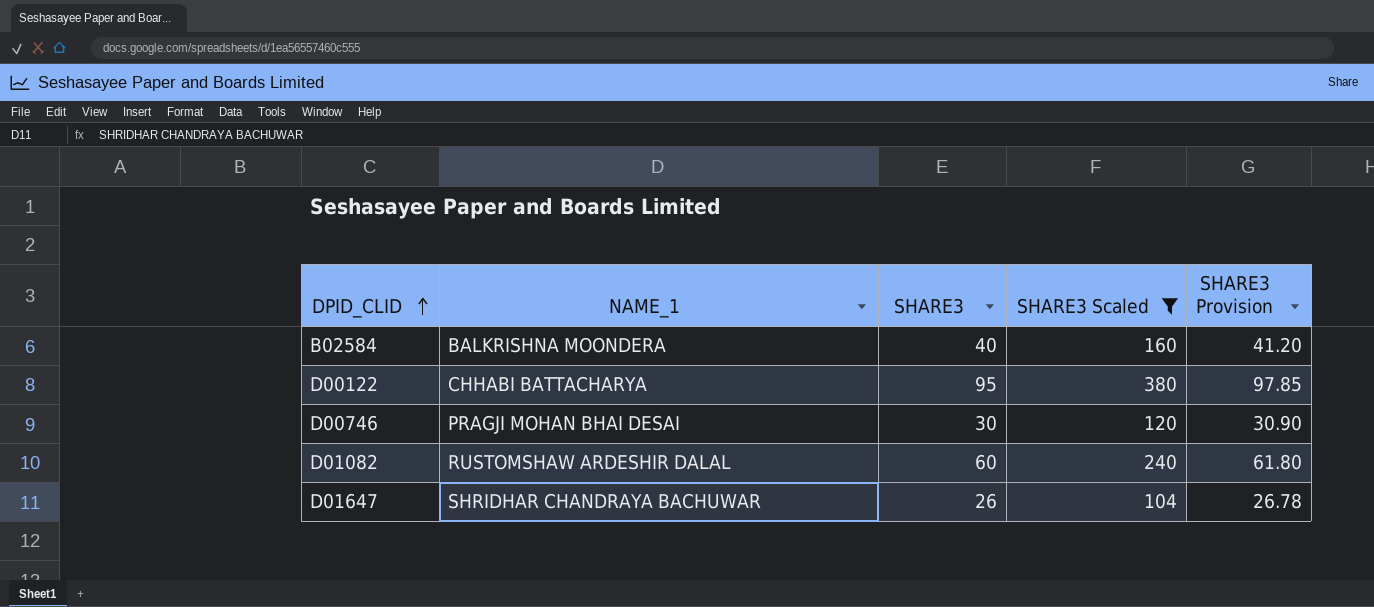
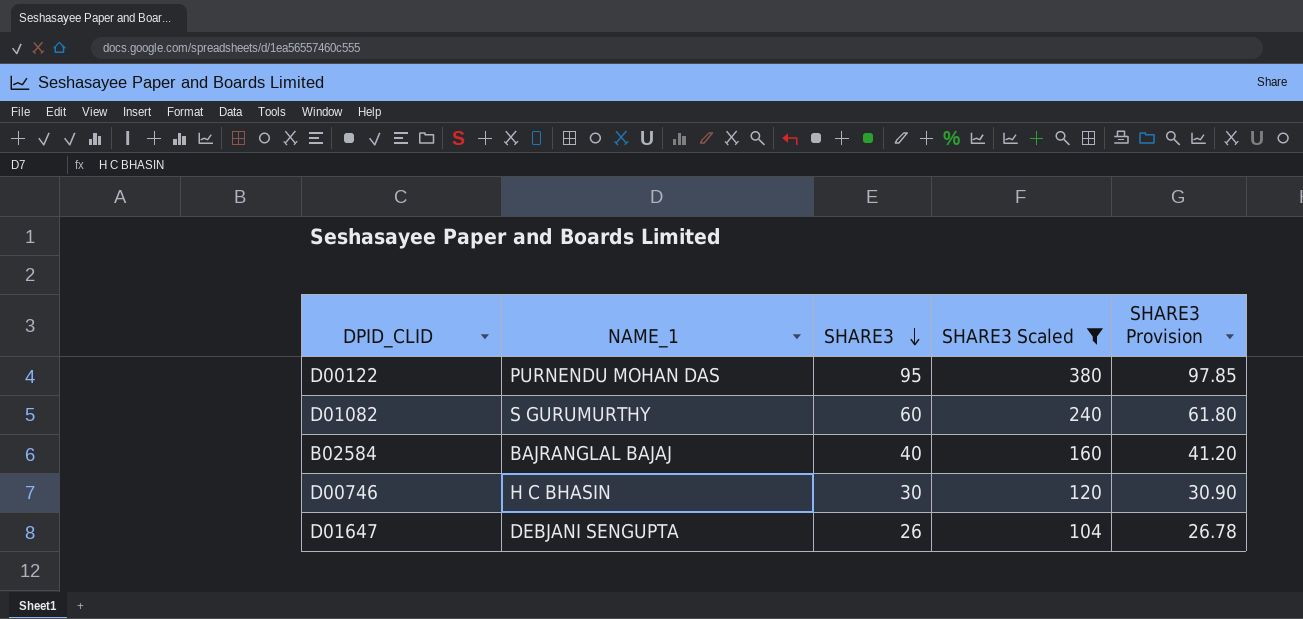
row order: DPID_CLID ascending -> SHARE3 descending
D00122 | NAME_1: CHHABI BATTACHARYA -> PURNENDU MOHAN DAS
D01082 | NAME_1: RUSTOMSHAW ARDESHIR DALAL -> S GURUMURTHY
B02584 | NAME_1: BALKRISHNA MOONDERA -> BAJRANGLAL BAJAJ
D00746 | NAME_1: PRAGJI MOHAN BHAI DESAI -> H C BHASIN
D01647 | NAME_1: SHRIDHAR CHANDRAYA BACHUWAR -> DEBJANI SENGUPTA

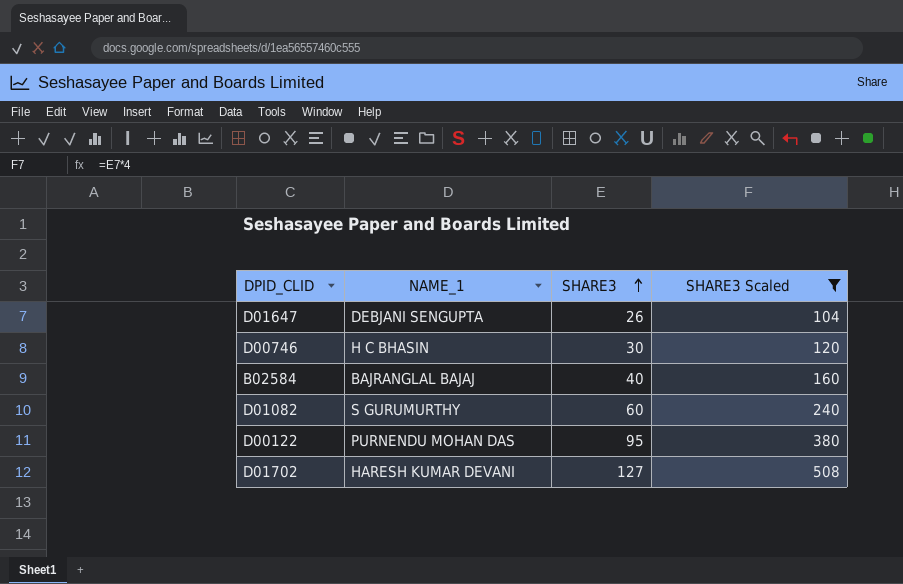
row order: SHARE3 descending -> SHARE3 ascending
column SHARE3 Provision | formula: [SHARE3] * 1.03 -> none
row D01702: none -> HARESH KUMAR DEVANI | 127 | 508

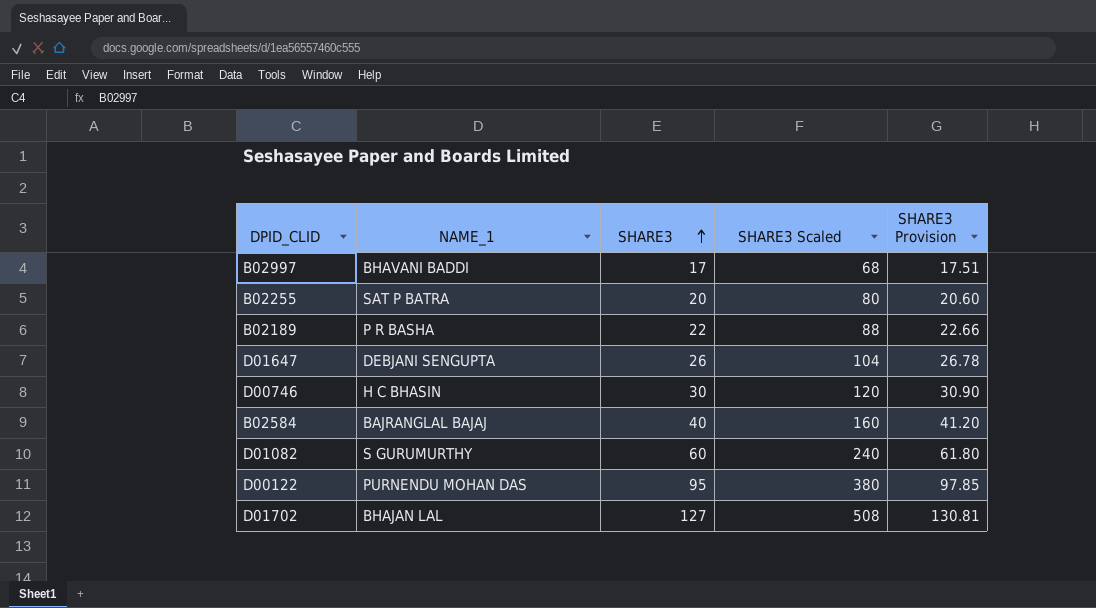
filter: SHARE3 Scaled >= 104 -> none
column SHARE3 Provision | formula: none -> [SHARE3] * 1.03
D01702 | NAME_1: HARESH KUMAR DEVANI -> BHAJAN LAL

